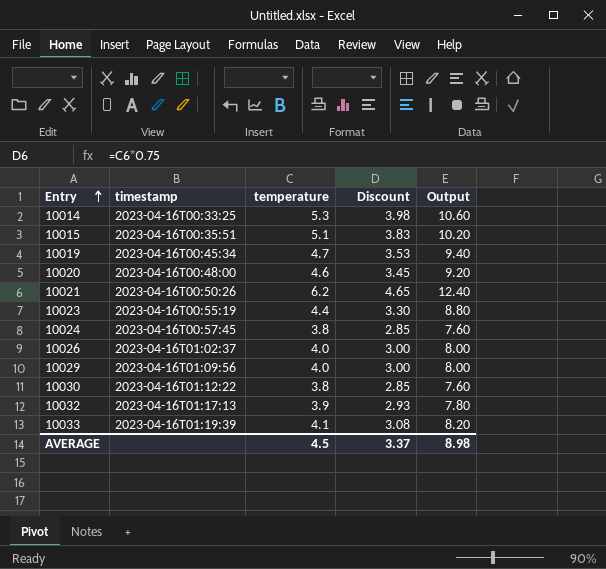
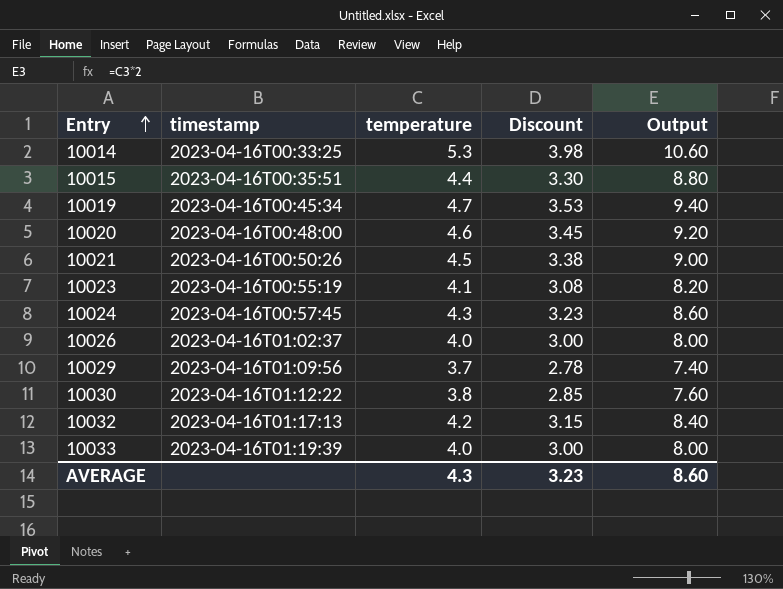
10015 | temperature: 5.1 -> 4.4
10015 | Discount: 3.83 -> 3.30
10015 | Output: 10.20 -> 8.80
10021 | temperature: 6.2 -> 4.5
10021 | Discount: 4.65 -> 3.38
10021 | Output: 12.40 -> 9.00
10023 | temperature: 4.4 -> 4.1
10023 | Discount: 3.30 -> 3.08
10023 | Output: 8.80 -> 8.20
10024 | temperature: 3.8 -> 4.3
10024 | Discount: 2.85 -> 3.23
10024 | Output: 7.60 -> 8.60
10029 | temperature: 4.0 -> 3.7
10029 | Discount: 3.00 -> 2.78
10029 | Output: 8.00 -> 7.40
10032 | temperature: 3.9 -> 4.2
10032 | Discount: 2.93 -> 3.15
10032 | Output: 7.80 -> 8.40
10033 | temperature: 4.1 -> 4.0
10033 | Discount: 3.08 -> 3.00
10033 | Output: 8.20 -> 8.00
AVERAGE | temperature: 4.5 -> 4.3
AVERAGE | Discount: 3.37 -> 3.23
AVERAGE | Output: 8.98 -> 8.60

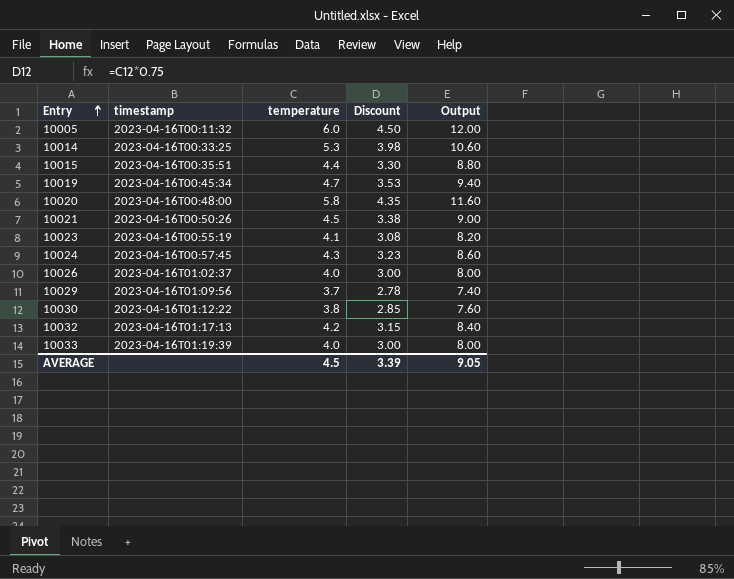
row 10005: none -> 2023-04-16T00:11:32 | 6.0 | 4.50 | 12.00
10020 | temperature: 4.6 -> 5.8
10020 | Discount: 3.45 -> 4.35
10020 | Output: 9.20 -> 11.60
AVERAGE | temperature: 4.3 -> 4.5
AVERAGE | Discount: 3.23 -> 3.39
AVERAGE | Output: 8.60 -> 9.05

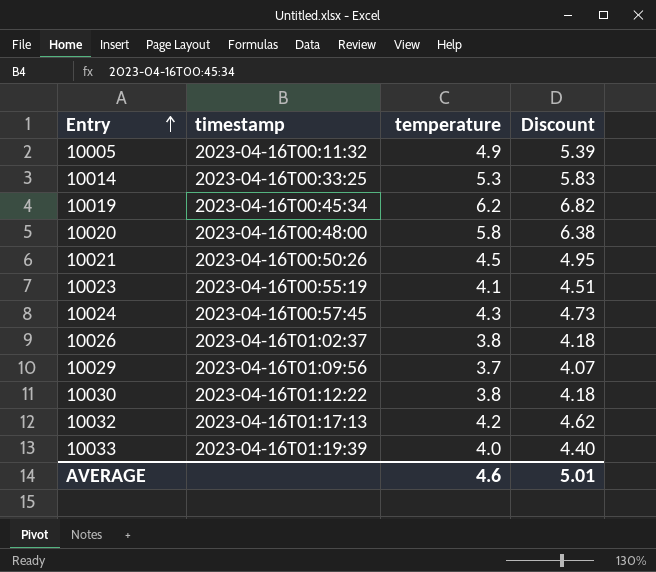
column Output | formula: [temperature] * 2 -> none
column Discount | formula: [temperature] * 0.75 -> [temperature] * 1.1
row 10015: 2023-04-16T00:35:51 | 4.4 | 3.30 | 8.80 -> none
10005 | temperature: 6.0 -> 4.9
10019 | temperature: 4.7 -> 6.2
10026 | temperature: 4.0 -> 3.8
AVERAGE | temperature: 4.5 -> 4.6
AVERAGE | Discount: 3.39 -> 5.01

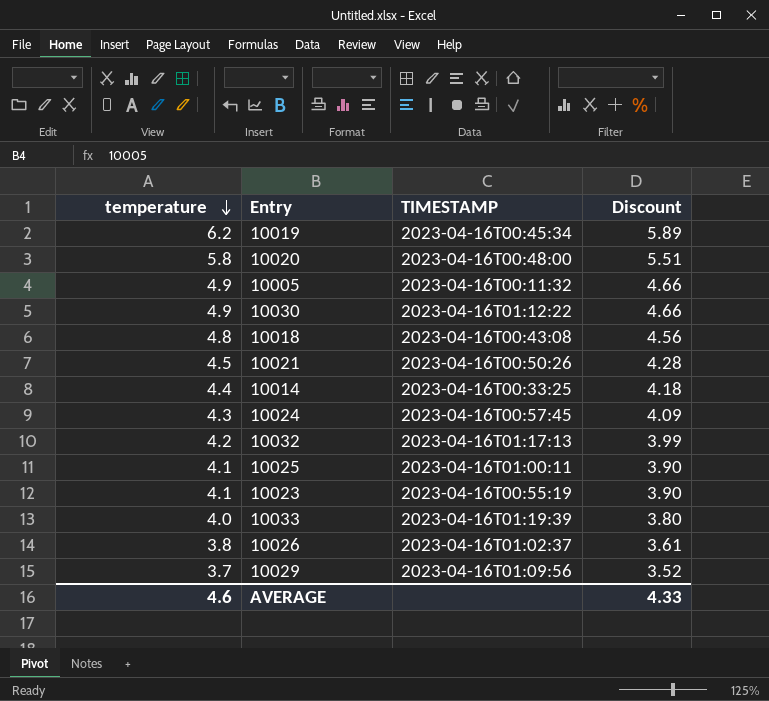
row order: Entry ascending -> temperature descending
column temperature | position: 3 -> 1
column name: timestamp -> TIMESTAMP
column Discount | formula: [temperature] * 1.1 -> [temperature] * 0.95
10030 | temperature: 3.8 -> 4.9
row 10018: none -> 4.8 | 2023-04-16T00:43:08 | 4.56
10014 | temperature: 5.3 -> 4.4
row 10025: none -> 4.1 | 2023-04-16T01:00:11 | 3.90
AVERAGE | Discount: 5.01 -> 4.33

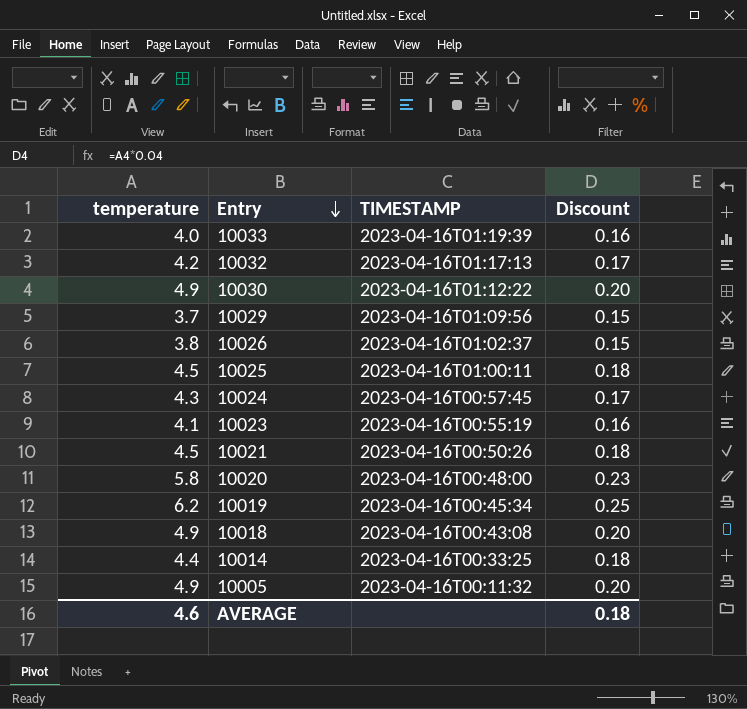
row order: temperature descending -> Entry descending
column Discount | formula: [temperature] * 0.95 -> [temperature] * 0.04
10025 | temperature: 4.1 -> 4.5
10018 | temperature: 4.8 -> 4.9
AVERAGE | Discount: 4.33 -> 0.18

